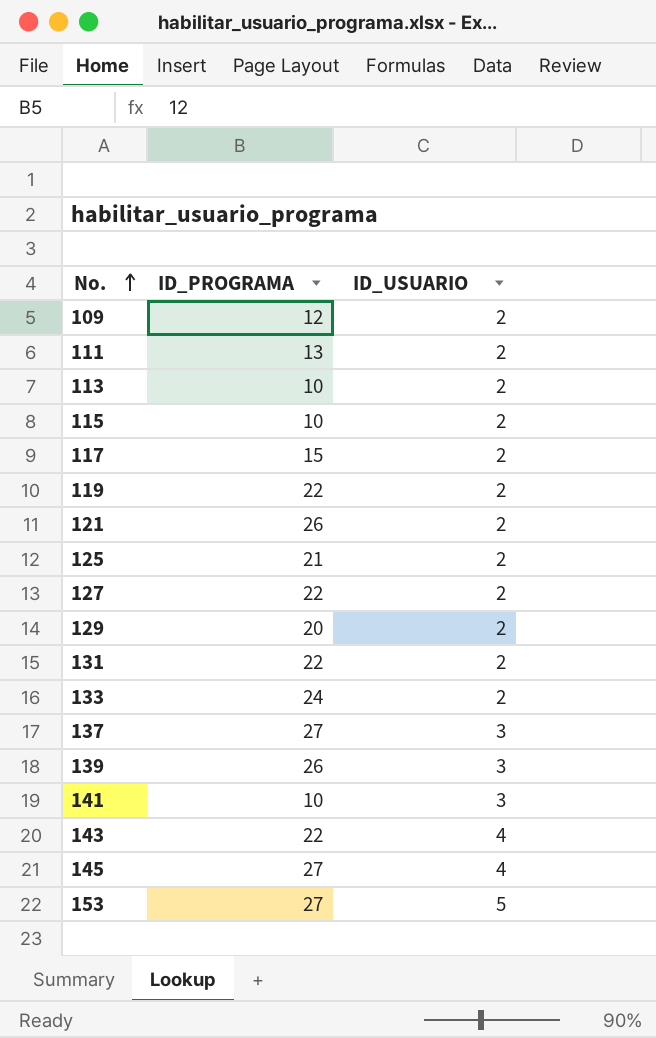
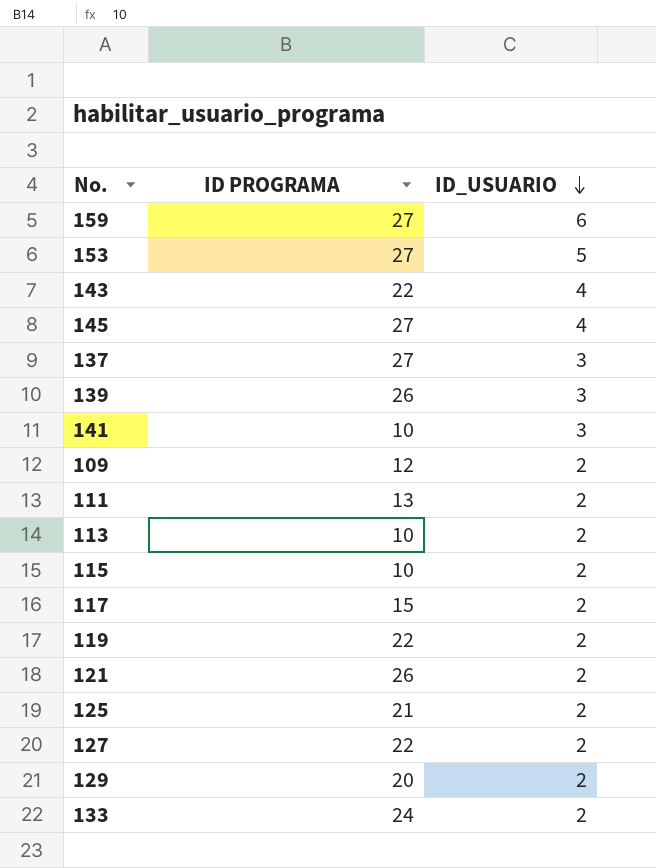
row order: No. ascending -> ID_USUARIO descending
column name: ID_PROGRAMA -> ID PROGRAMA
row 131: 22 | 2 -> none
row 159: none -> 27 | 6

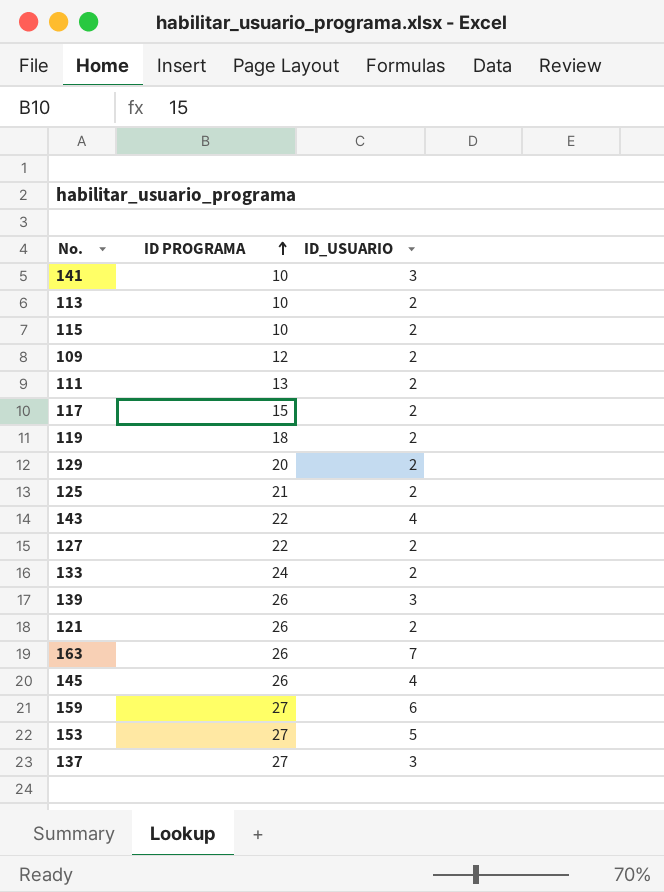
row order: ID_USUARIO descending -> ID PROGRAMA ascending
119 | ID PROGRAMA: 22 -> 18
row 163: none -> 26 | 7
145 | ID PROGRAMA: 27 -> 26

